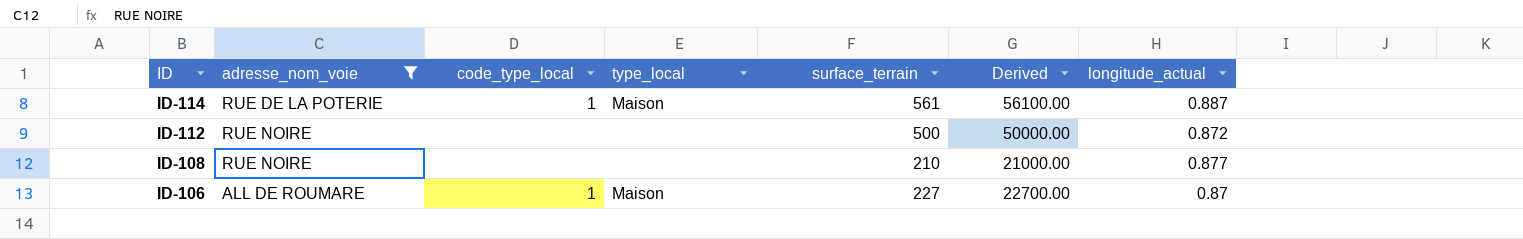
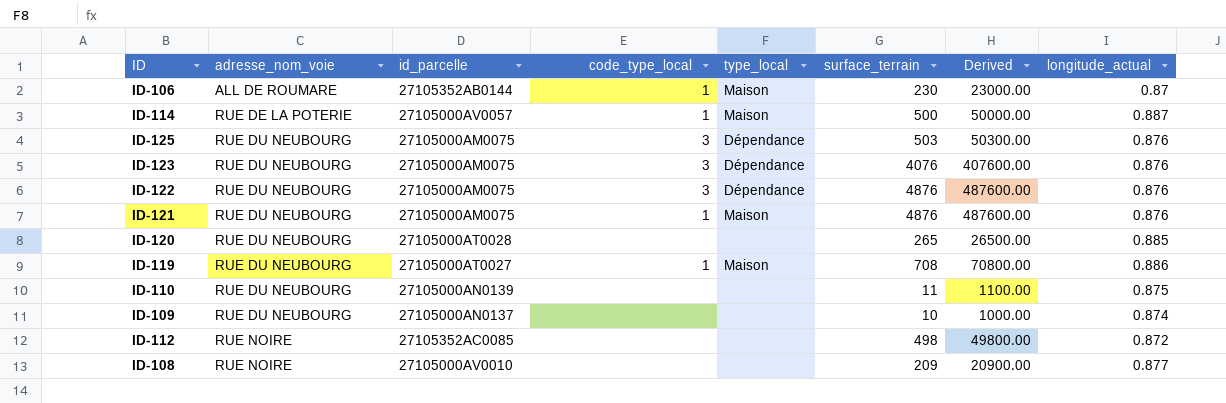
filter: adresse_nom_voie != RUE DU NEUBOURG -> none
row order: ID descending -> adresse_nom_voie ascending
column id_parcelle | position: none -> 3
ID-106 | surface_terrain: 227 -> 230
ID-106 | Derived: 22700.00 -> 23000.00
ID-114 | surface_terrain: 561 -> 500
ID-114 | Derived: 56100.00 -> 50000.00
ID-112 | surface_terrain: 500 -> 498
ID-112 | Derived: 50000.00 -> 49800.00
ID-108 | surface_terrain: 210 -> 209
ID-108 | Derived: 21000.00 -> 20900.00

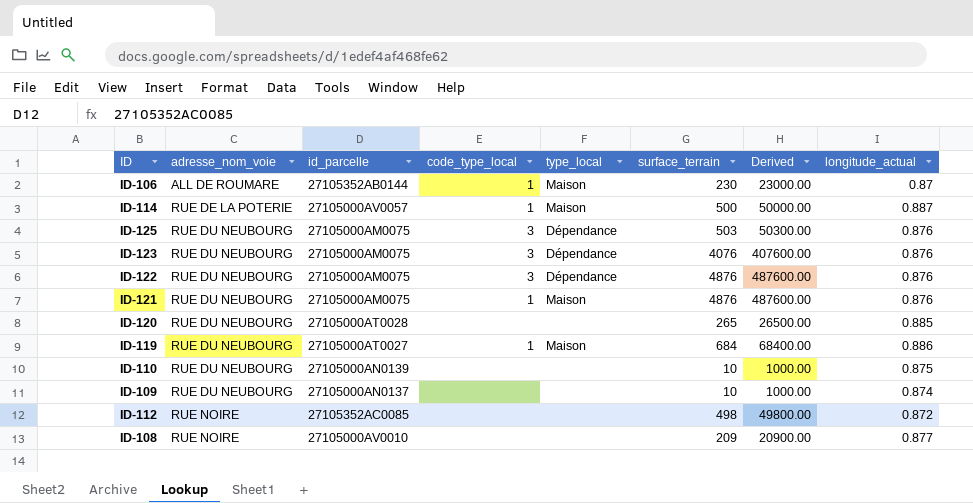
ID-119 | surface_terrain: 708 -> 684
ID-119 | Derived: 70800.00 -> 68400.00
ID-110 | surface_terrain: 11 -> 10
ID-110 | Derived: 1100.00 -> 1000.00

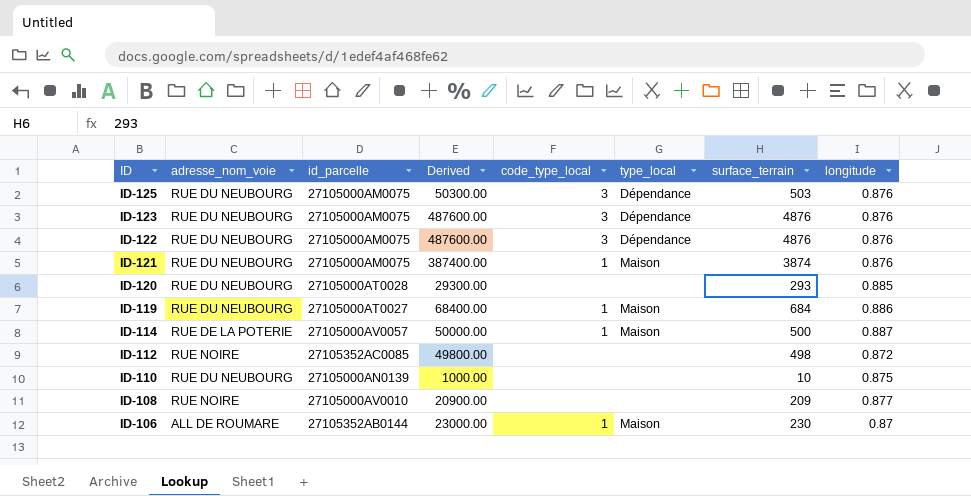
row order: adresse_nom_voie ascending -> ID descending
column Derived | position: 7 -> 4
column name: longitude_actual -> longitude
row ID-109: RUE DU NEUBOURG | 27105000AN0137 | none | none | 10 | 1000.00 | 0.874 -> none
ID-123 | Derived: 407600.00 -> 487600.00
ID-123 | surface_terrain: 4076 -> 4876
ID-121 | Derived: 487600.00 -> 387400.00
ID-121 | surface_terrain: 4876 -> 3874
ID-120 | Derived: 26500.00 -> 29300.00
ID-120 | surface_terrain: 265 -> 293

